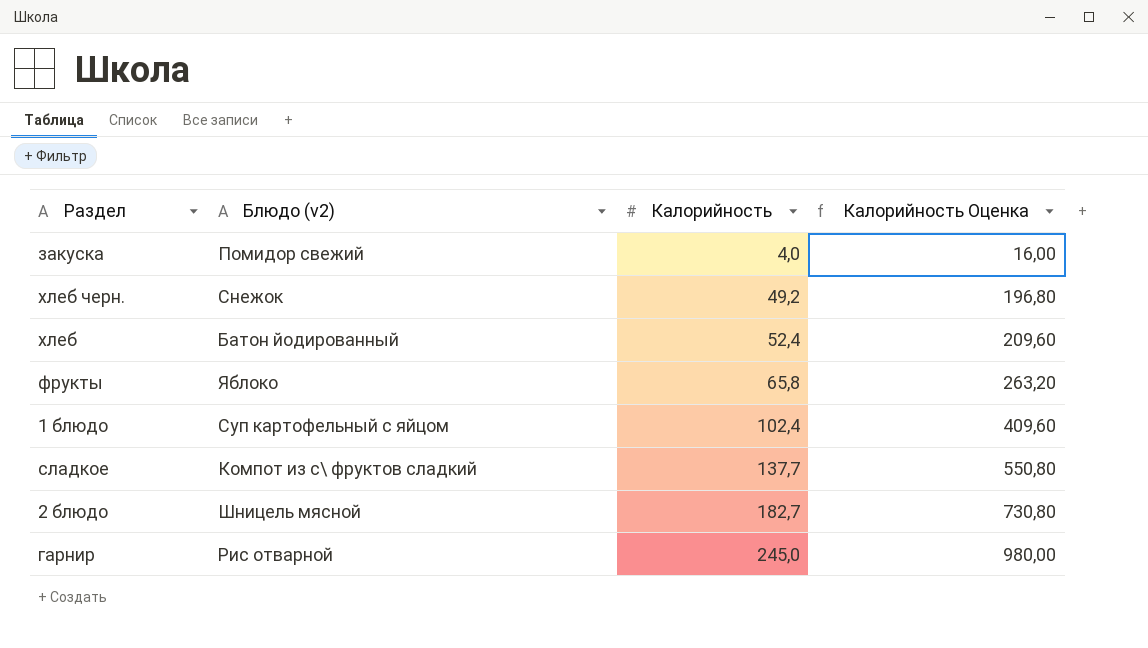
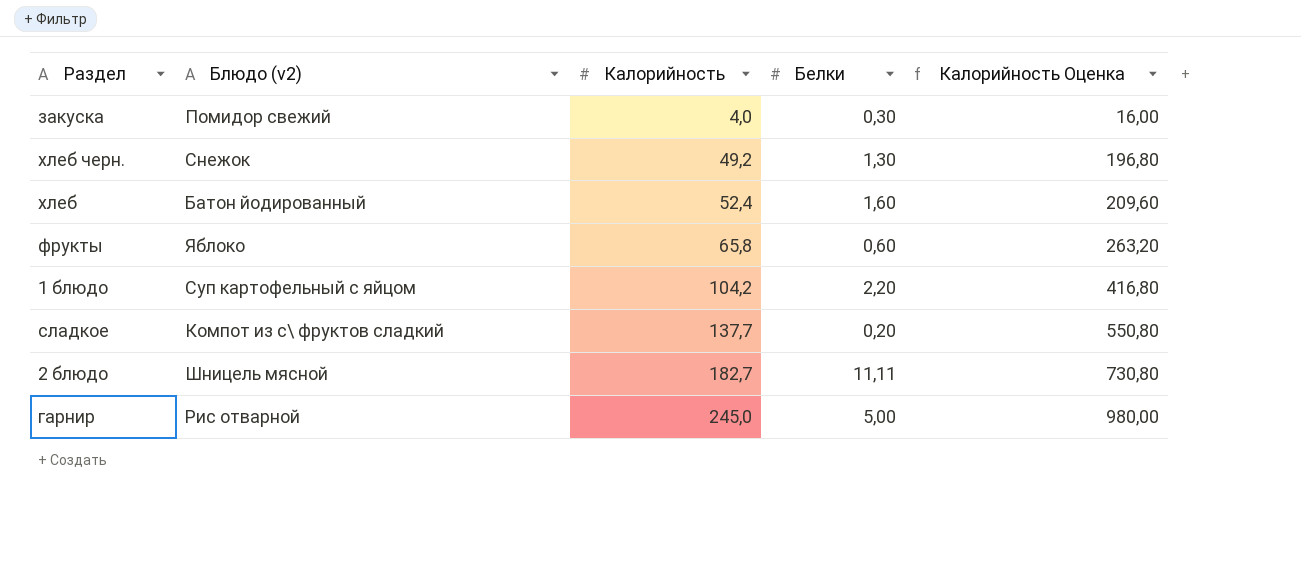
column Белки | position: none -> 4
1 блюдо | Калорийность: 102,4 -> 104,2
1 блюдо | Калорийность Оценка: 409,60 -> 416,80

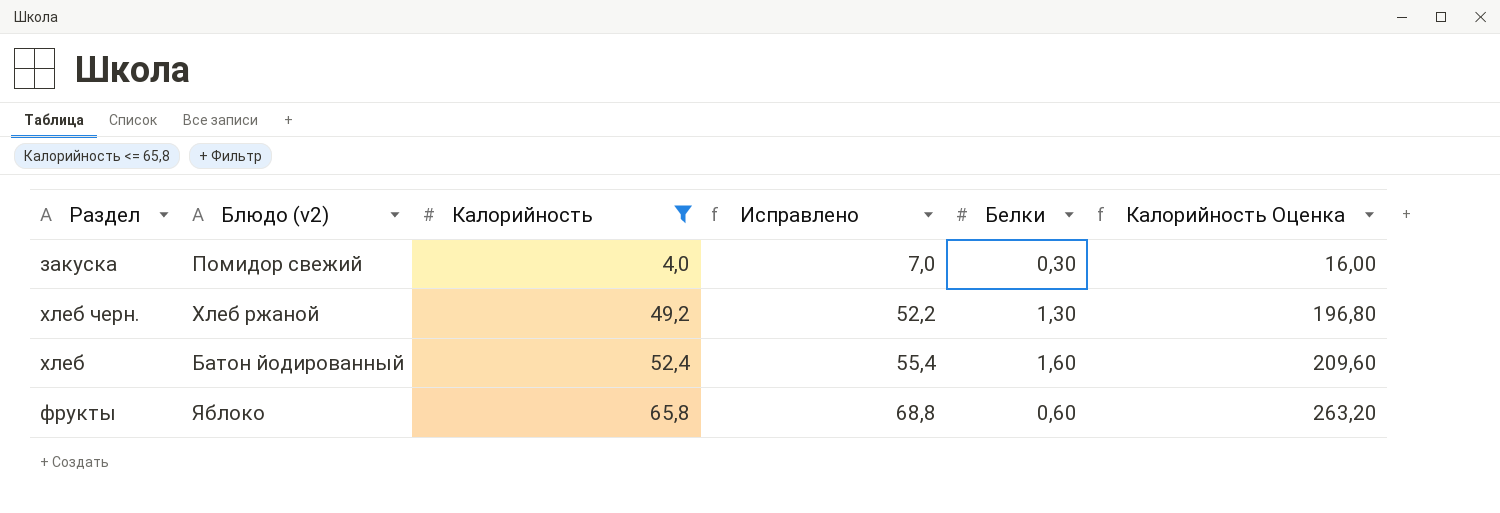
filter: none -> Калорийность <= 65,8
column Исправлено | formula: none -> [Калорийность] + 3
хлеб черн. | Блюдо (v2): Снежок -> Хлеб ржаной

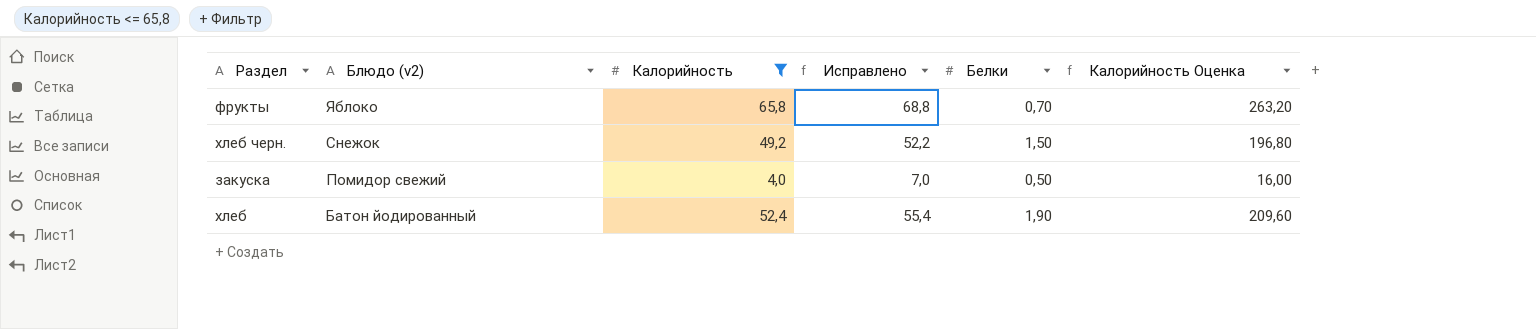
row order: Калорийность ascending -> Блюдо (v2) descending
фрукты | Белки: 0,60 -> 0,70
хлеб черн. | Блюдо (v2): Хлеб ржаной -> Снежок
хлеб черн. | Белки: 1,30 -> 1,50
закуска | Белки: 0,30 -> 0,50
хлеб | Белки: 1,60 -> 1,90

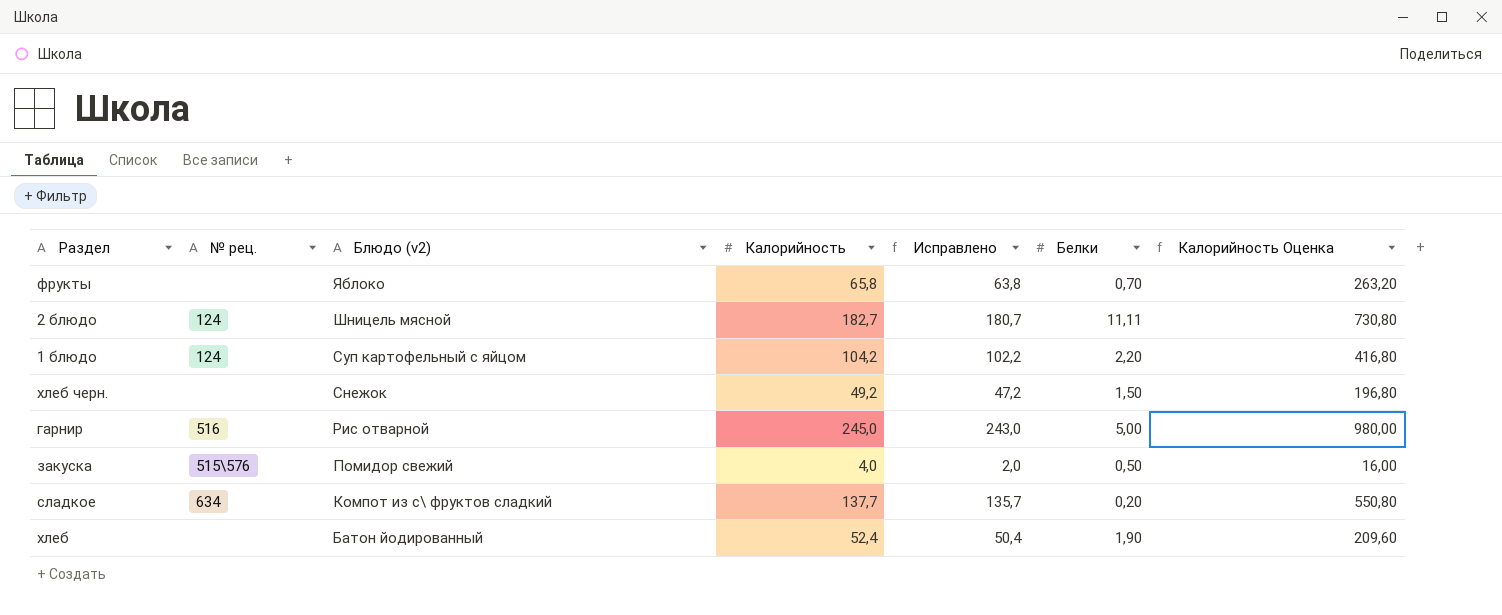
filter: Калорийность <= 65,8 -> none
column № рец. | position: none -> 2
column Исправлено | formula: [Калорийность] + 3 -> [Калорийность] - 2

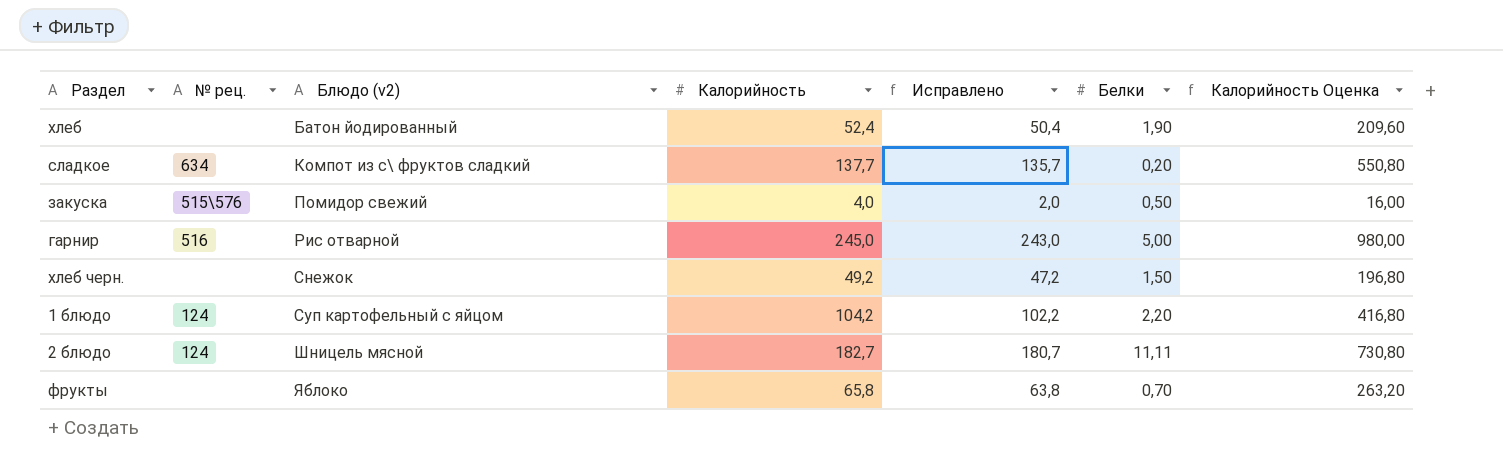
row order: Блюдо (v2) descending -> Блюдо (v2) ascending

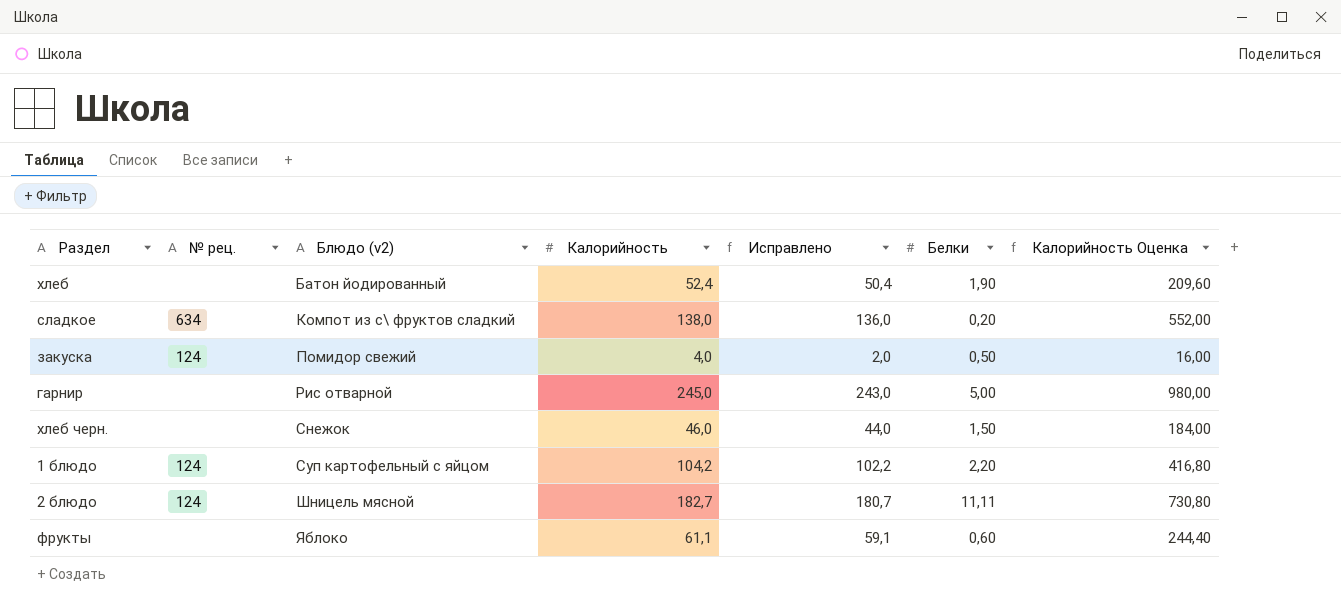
сладкое | Калорийность: 137,7 -> 138,0
сладкое | Исправлено: 135,7 -> 136,0
сладкое | Калорийность Оценка: 550,80 -> 552,00
закуска | № рец.: 515\576 -> 124
гарнир | № рец.: 516 -> none
хлеб черн. | Калорийность: 49,2 -> 46,0
хлеб черн. | Исправлено: 47,2 -> 44,0
хлеб черн. | Калорийность Оценка: 196,80 -> 184,00
фрукты | Калорийность: 65,8 -> 61,1
фрукты | Исправлено: 63,8 -> 59,1
фрукты | Белки: 0,70 -> 0,60
фрукты | Калорийность Оценка: 263,20 -> 244,40

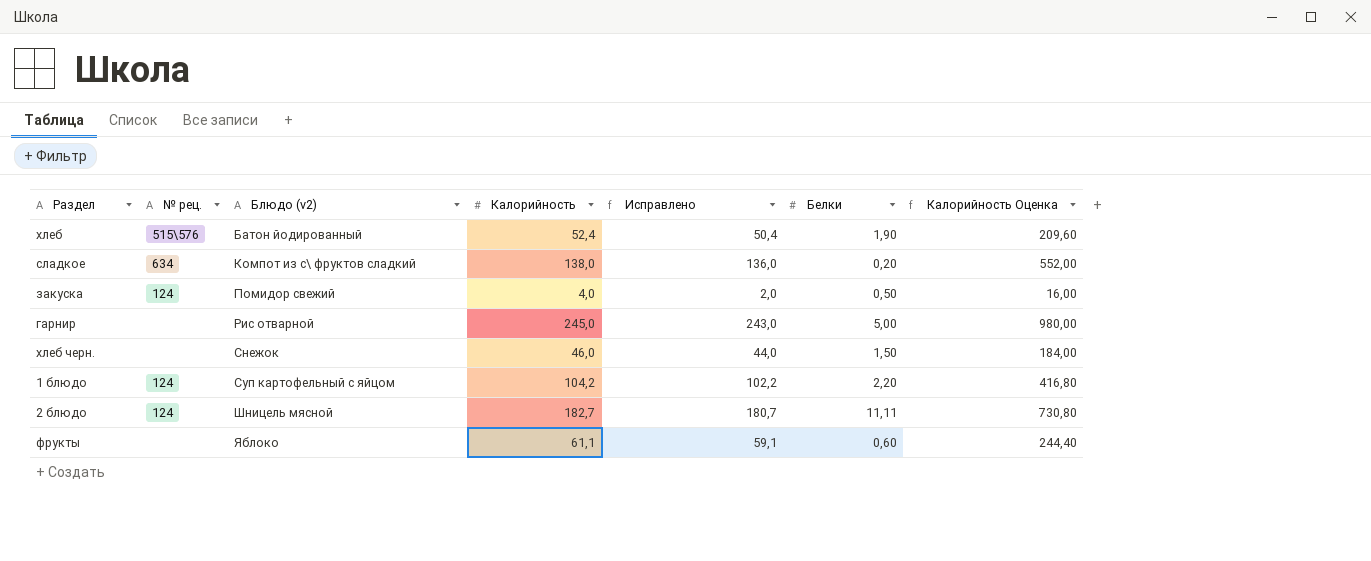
хлеб | № рец.: none -> 515\576

